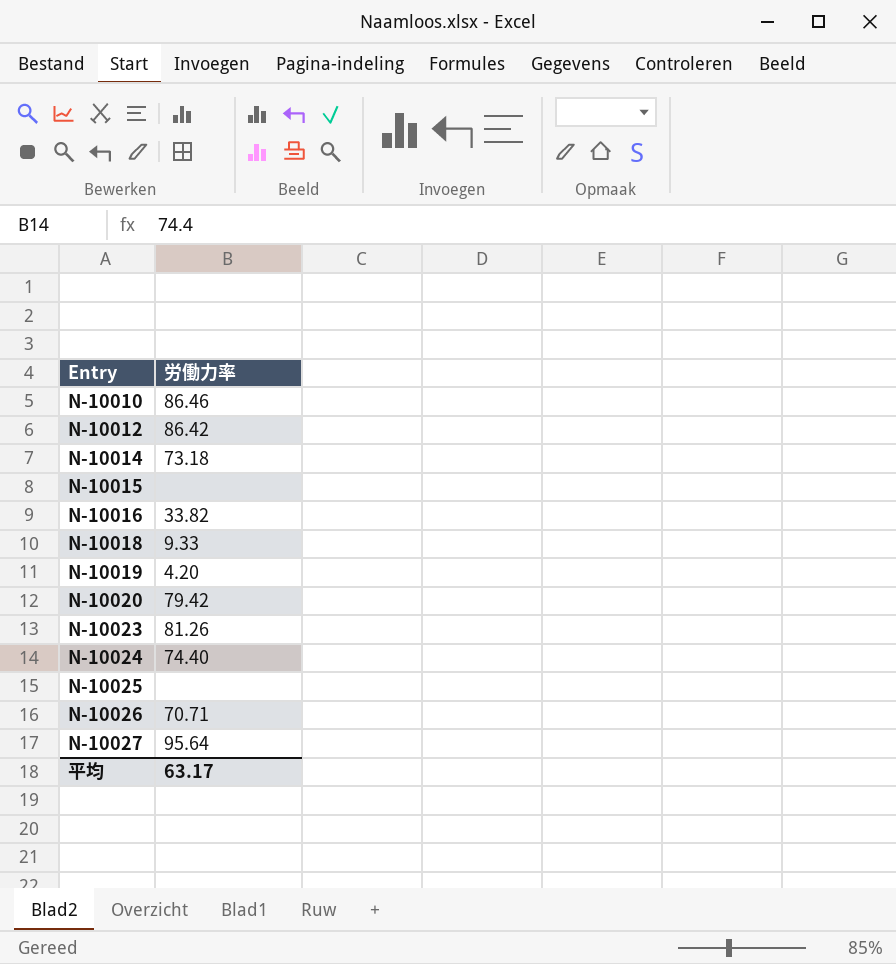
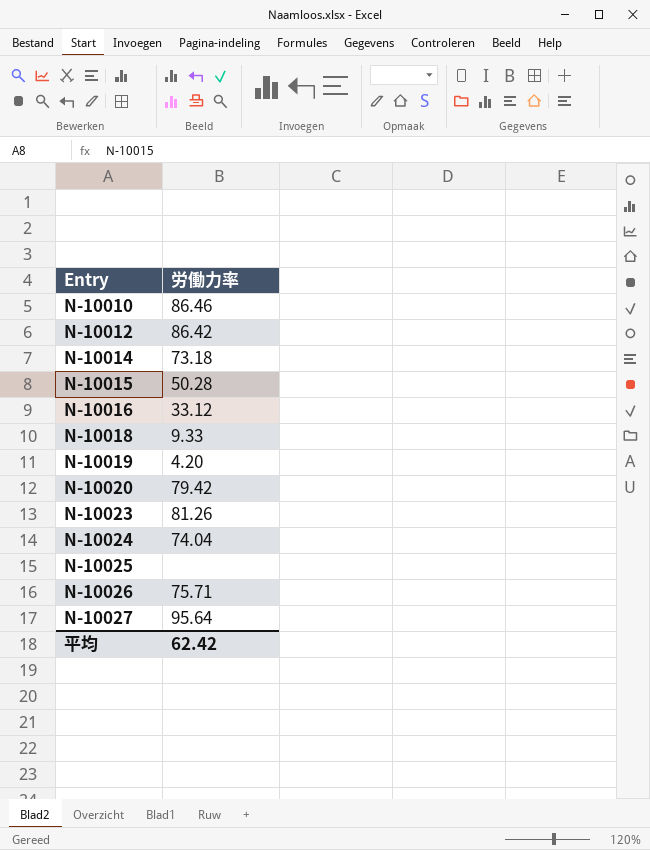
N-10015 | 労働力率: none -> 50.28
N-10016 | 労働力率: 33.82 -> 33.12
N-10024 | 労働力率: 74.40 -> 74.04
N-10026 | 労働力率: 70.71 -> 75.71
平均 | 労働力率: 63.17 -> 62.42

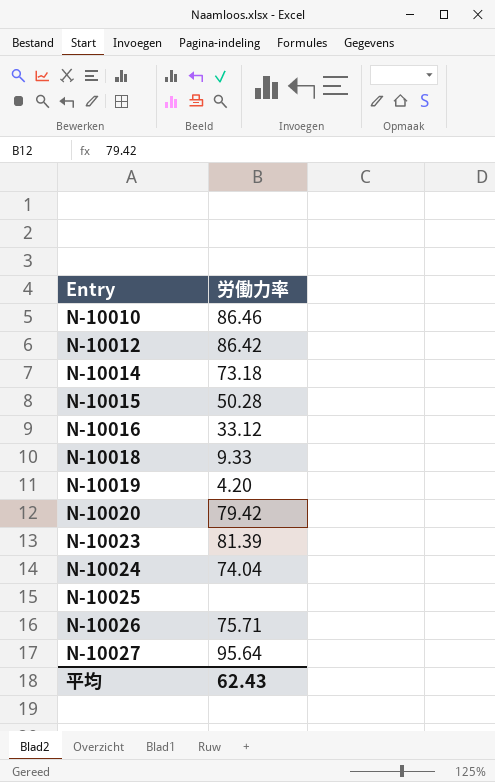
N-10023 | 労働力率: 81.26 -> 81.39
平均 | 労働力率: 62.42 -> 62.43

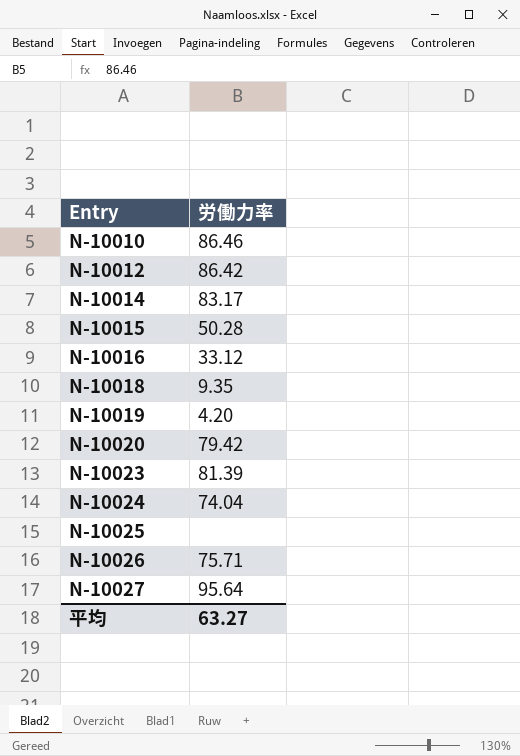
N-10014 | 労働力率: 73.18 -> 83.17
N-10018 | 労働力率: 9.33 -> 9.35
平均 | 労働力率: 62.43 -> 63.27

